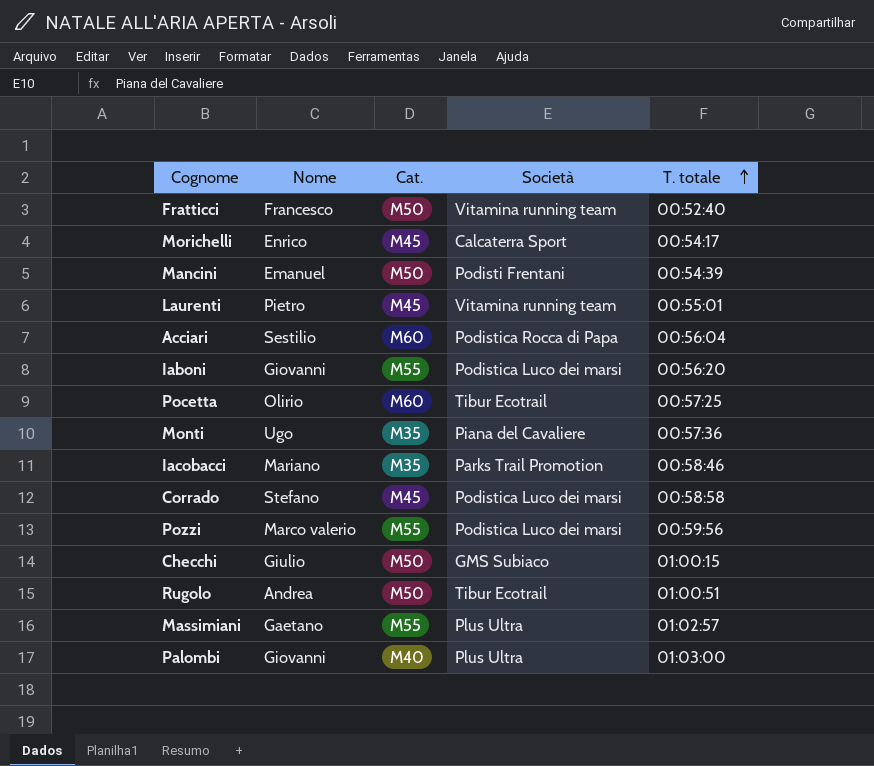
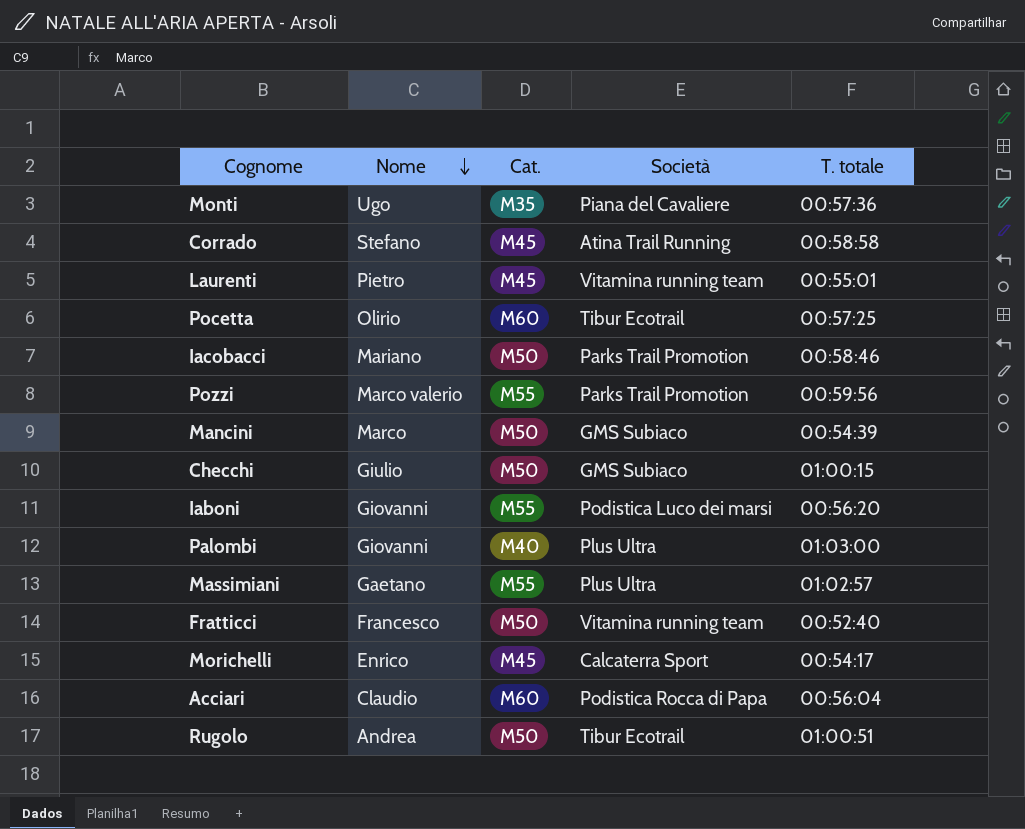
row order: T. totale ascending -> Nome descending
Corrado | Società: Podistica Luco dei marsi -> Atina Trail Running
Iacobacci | Cat.: M35 -> M50
Pozzi | Società: Podistica Luco dei marsi -> Parks Trail Promotion
Mancini | Nome: Emanuel -> Marco
Mancini | Società: Podisti Frentani -> GMS Subiaco
Acciari | Nome: Sestilio -> Claudio

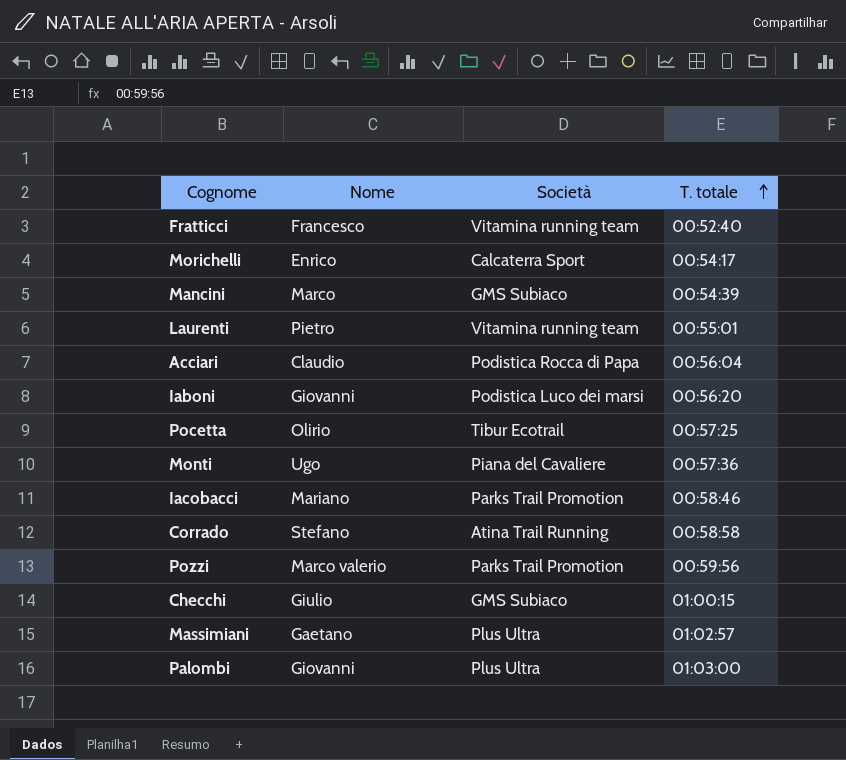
row order: Nome descending -> T. totale ascending
column Cat. | position: 3 -> none
row Rugolo: Andrea | M50 | Tibur Ecotrail | 01:00:51 -> none

